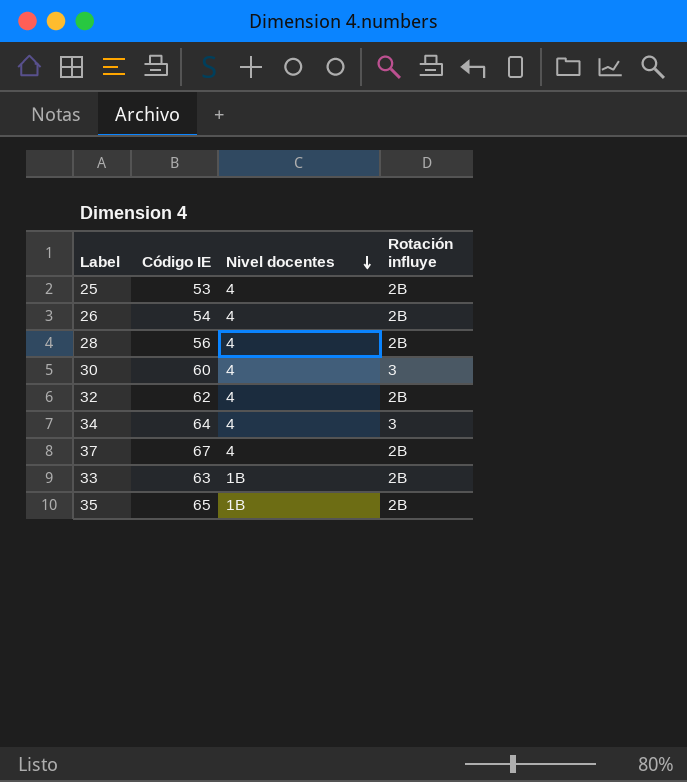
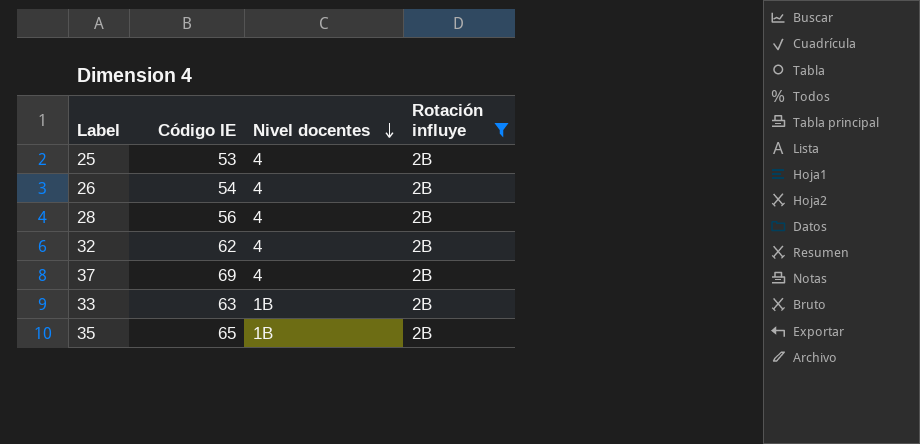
filter: none -> Rotación influye = 2B
37 | Código IE: 67 -> 69

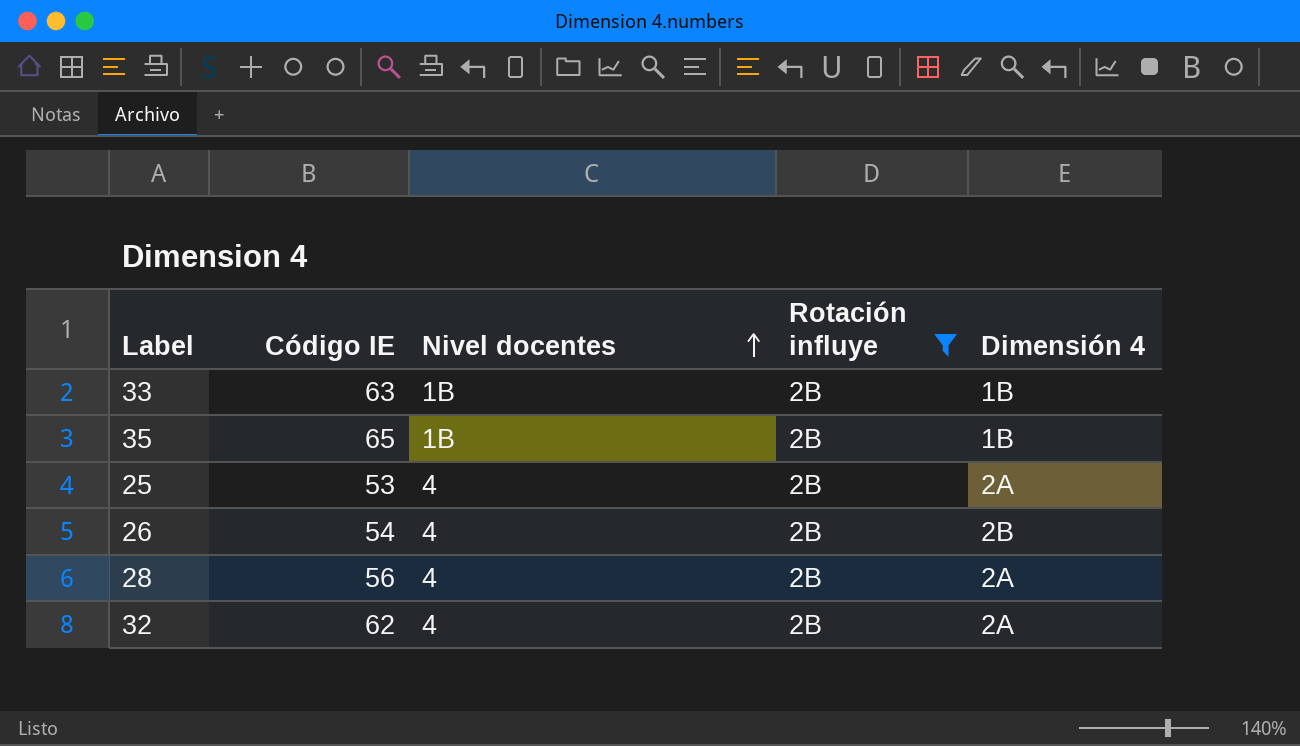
row order: Nivel docentes descending -> Nivel docentes ascending
column Dimensión 4 | position: none -> 5
row 37: 69 | 4 | 2B -> none

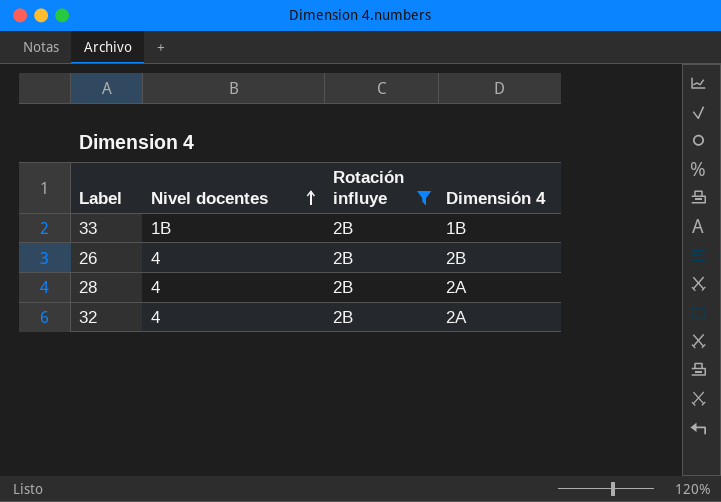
column Código IE | position: 2 -> none
row 35: 65 | 1B | 2B | 1B -> none
row 25: 53 | 4 | 2B | 2A -> none

